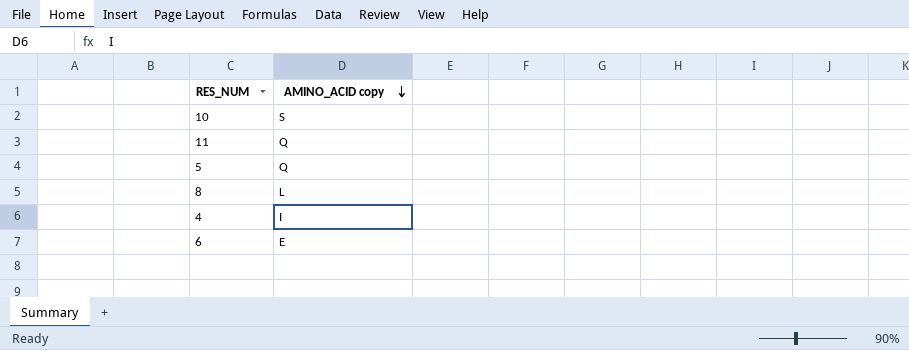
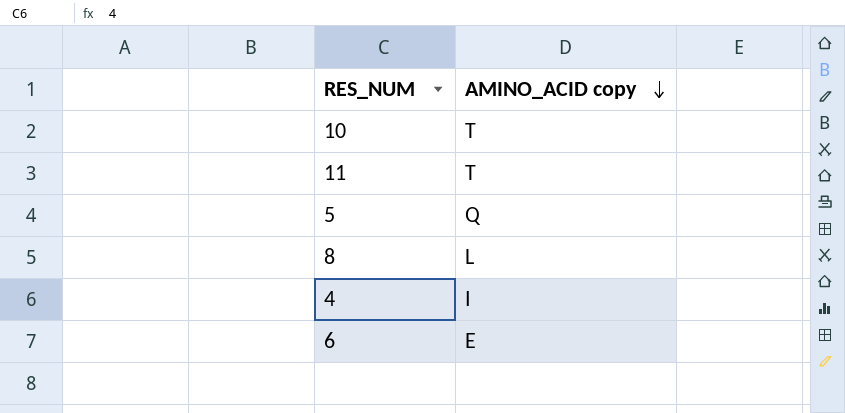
10 | AMINO_ACID copy: S -> T
11 | AMINO_ACID copy: Q -> T

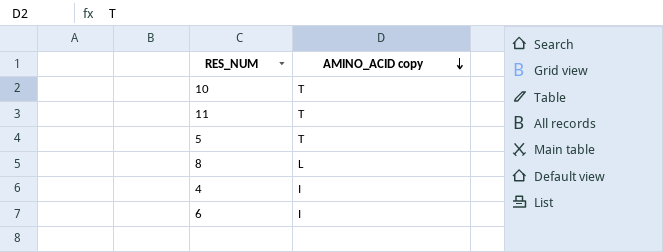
5 | AMINO_ACID copy: Q -> T
6 | AMINO_ACID copy: E -> I

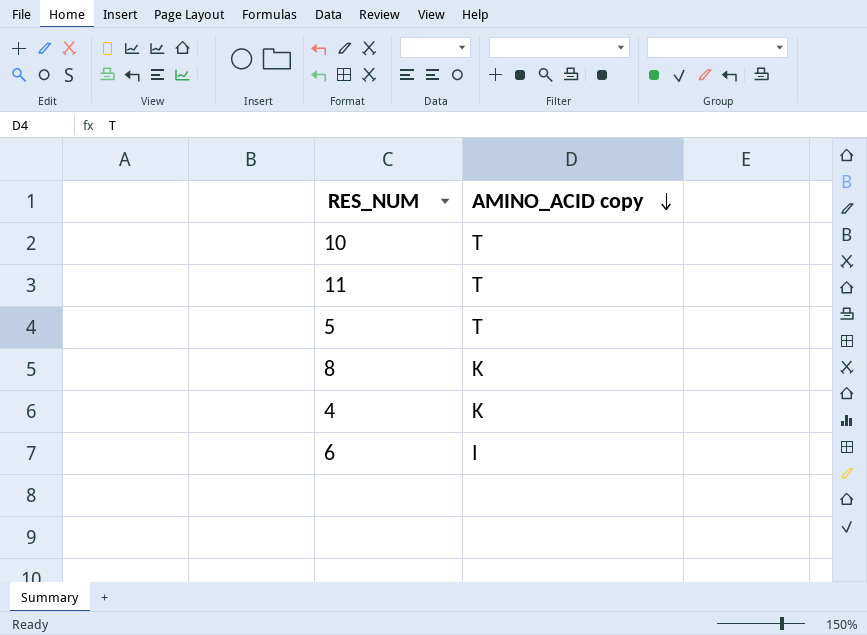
8 | AMINO_ACID copy: L -> K
4 | AMINO_ACID copy: I -> K

